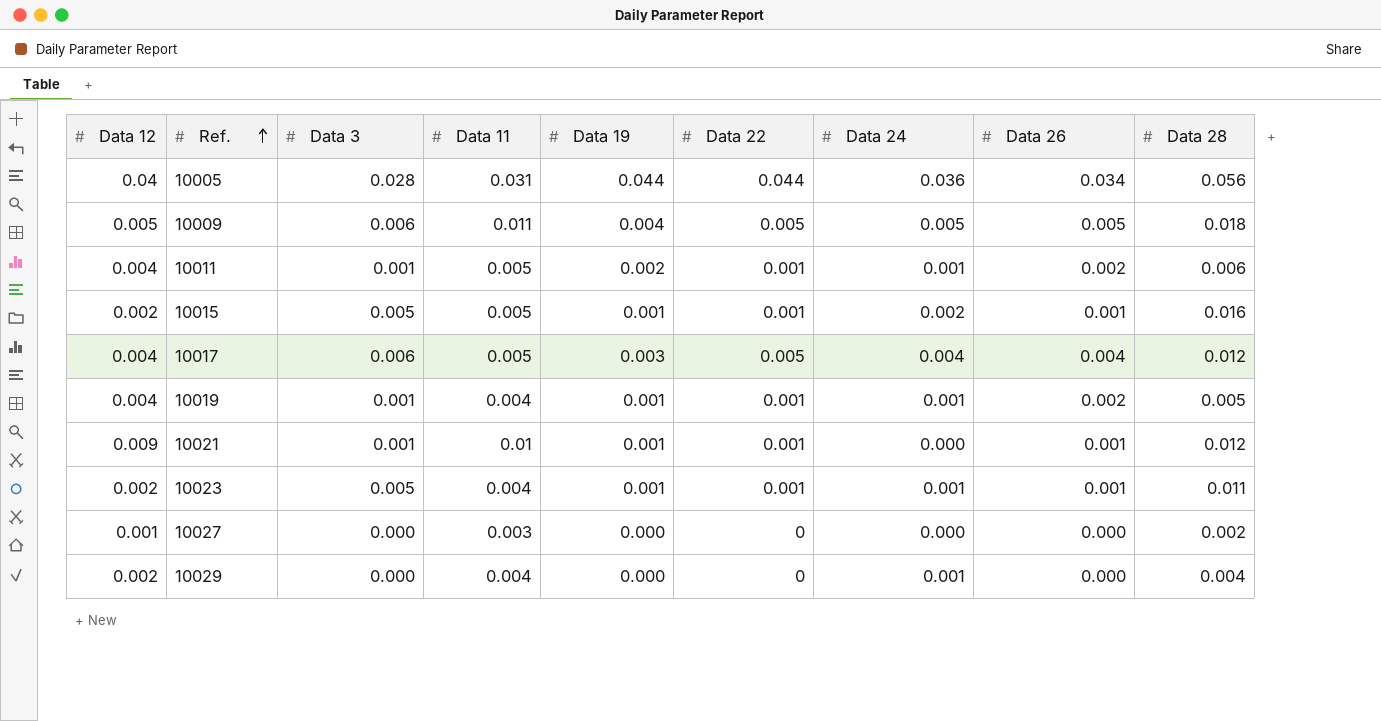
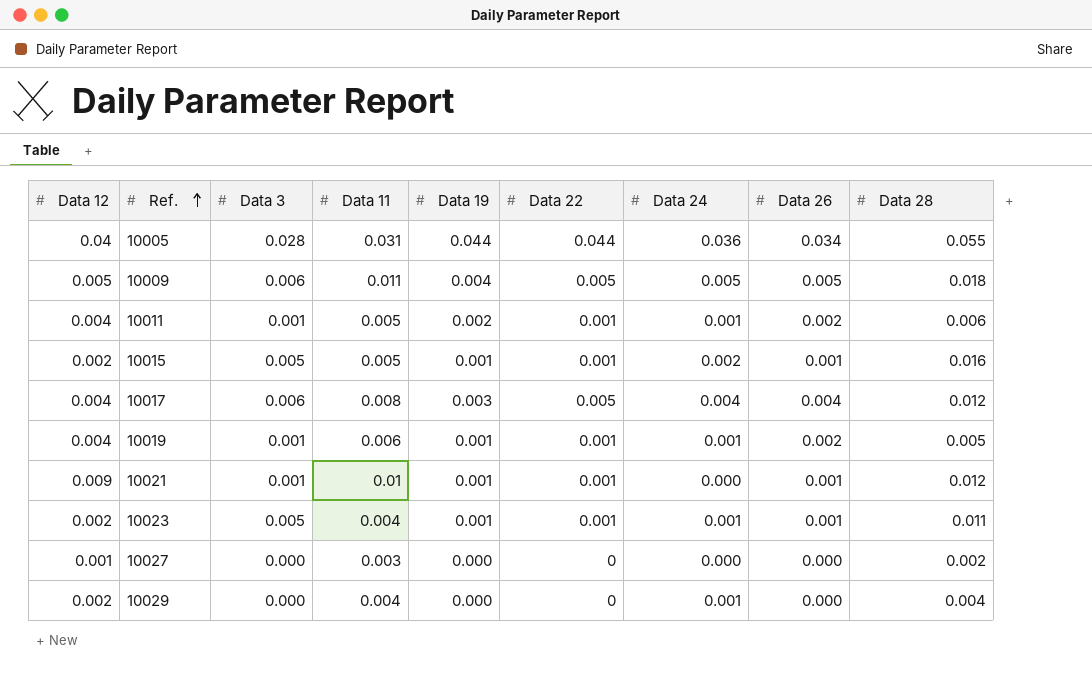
10005 | Data 28: 0.056 -> 0.055
10017 | Data 11: 0.005 -> 0.008
10019 | Data 11: 0.004 -> 0.006

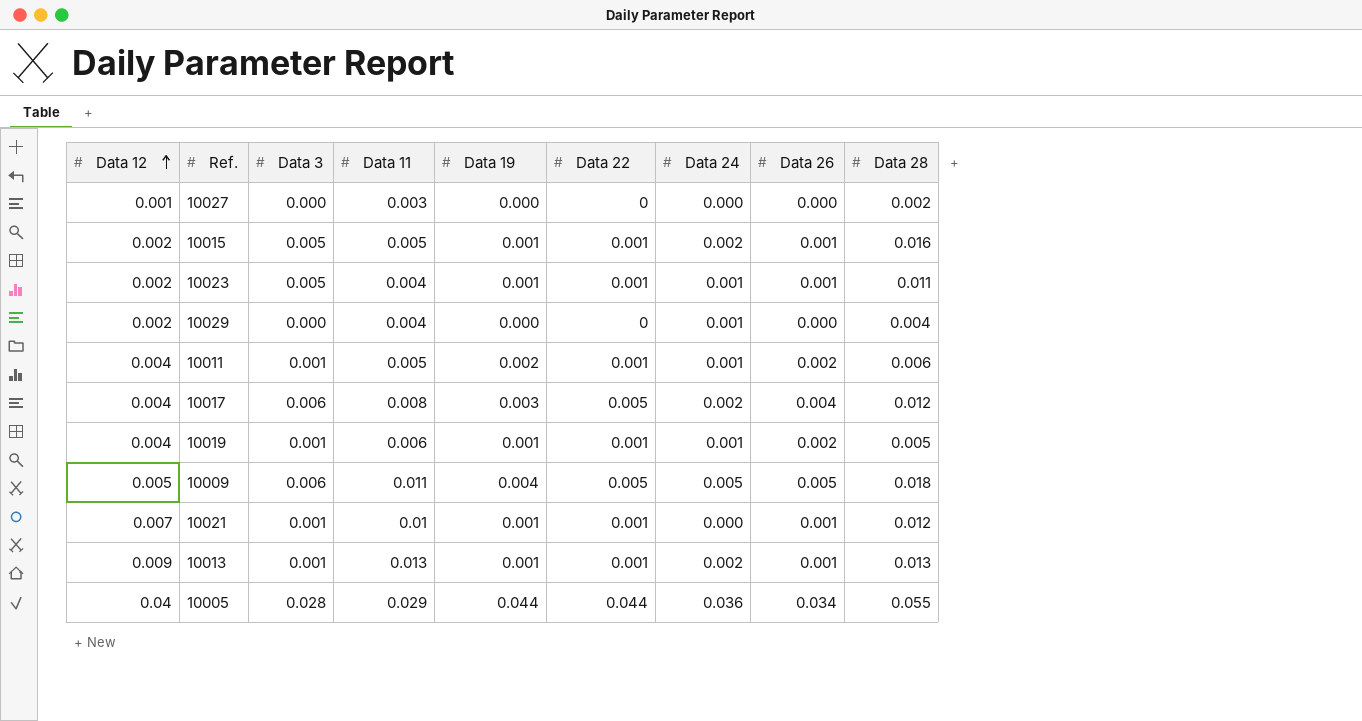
row order: Ref. ascending -> Data 12 ascending
10017 | Data 24: 0.004 -> 0.002
10021 | Data 12: 0.009 -> 0.007
row 10013: none -> 0.009 | 0.001 | 0.013 | 0.001 | 0.001 | 0.002 | 0.001 | 0.013
10005 | Data 11: 0.031 -> 0.029

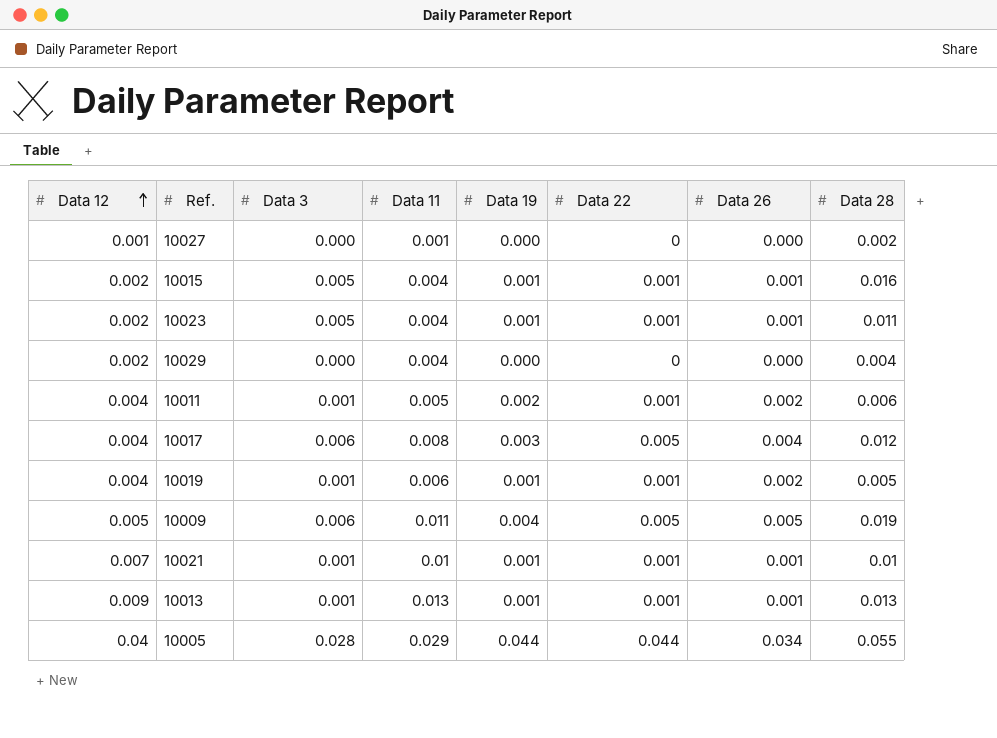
column Data 24 | position: 7 -> none
10027 | Data 11: 0.003 -> 0.001
10015 | Data 11: 0.005 -> 0.004
10009 | Data 28: 0.018 -> 0.019
10021 | Data 28: 0.012 -> 0.01

